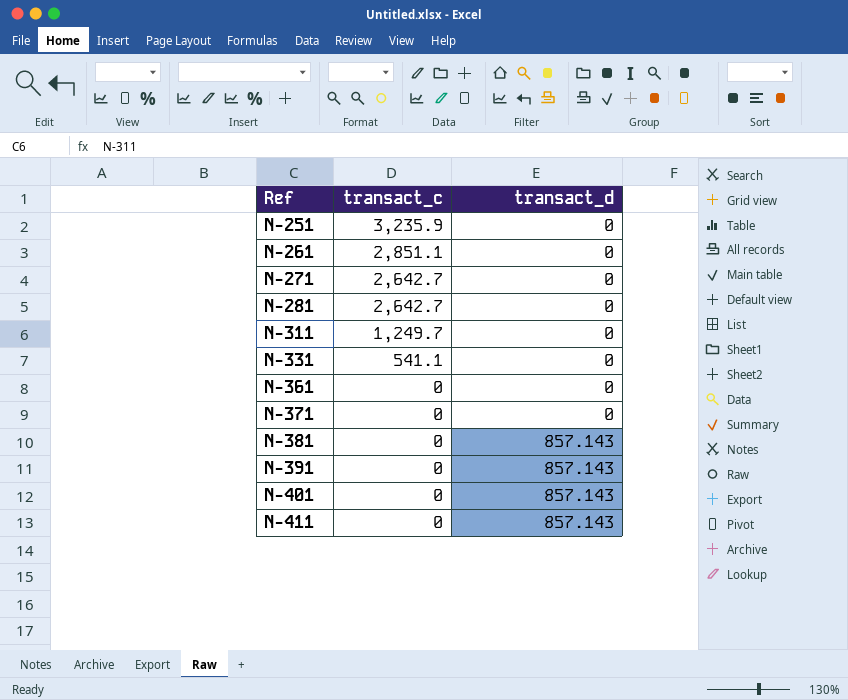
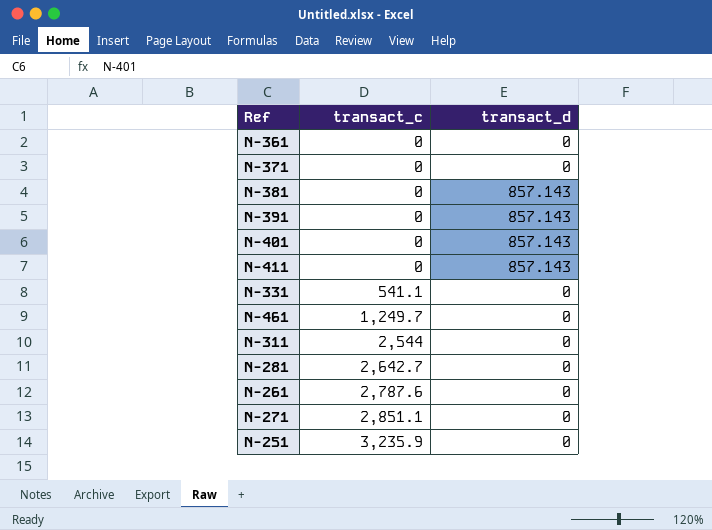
row order: Ref ascending -> transact_c ascending
row N-461: none -> 1,249.7 | 0
N-311 | transact_c: 1,249.7 -> 2,544
N-261 | transact_c: 2,851.1 -> 2,787.6
N-271 | transact_c: 2,642.7 -> 2,851.1

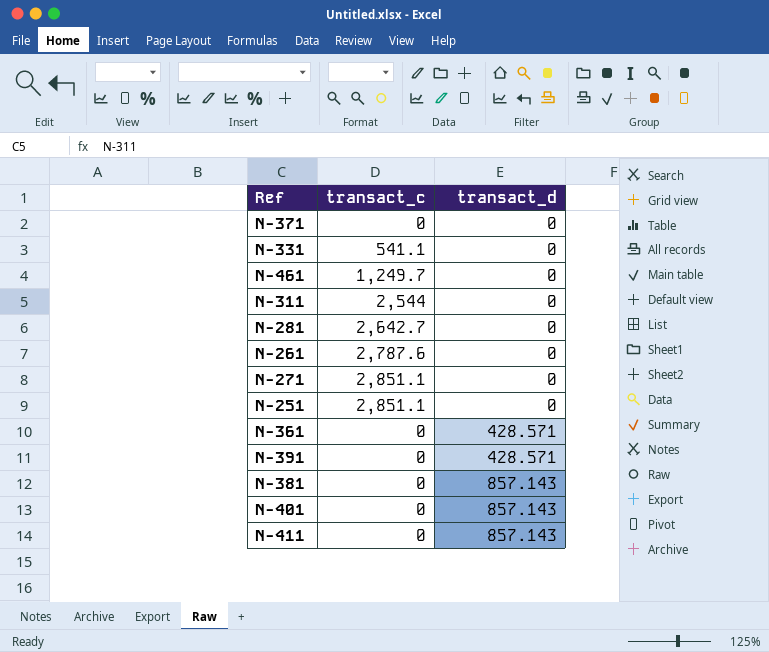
row order: transact_c ascending -> transact_d ascending
N-251 | transact_c: 3,235.9 -> 2,851.1
N-361 | transact_d: 0 -> 428.571
N-391 | transact_d: 857.143 -> 428.571

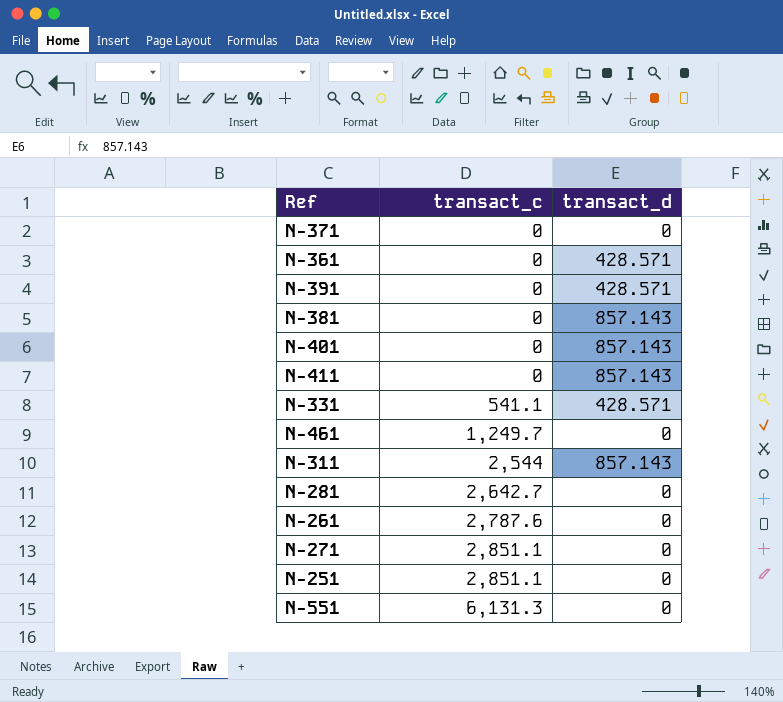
row order: transact_d ascending -> transact_c ascending
N-331 | transact_d: 0 -> 428.571
N-311 | transact_d: 0 -> 857.143
row N-551: none -> 6,131.3 | 0

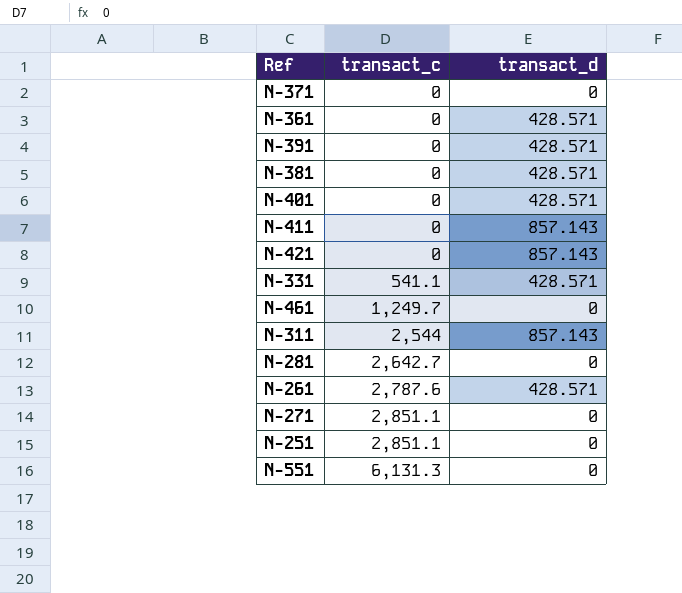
N-381 | transact_d: 857.143 -> 428.571
N-401 | transact_d: 857.143 -> 428.571
row N-421: none -> 0 | 857.143
N-261 | transact_d: 0 -> 428.571

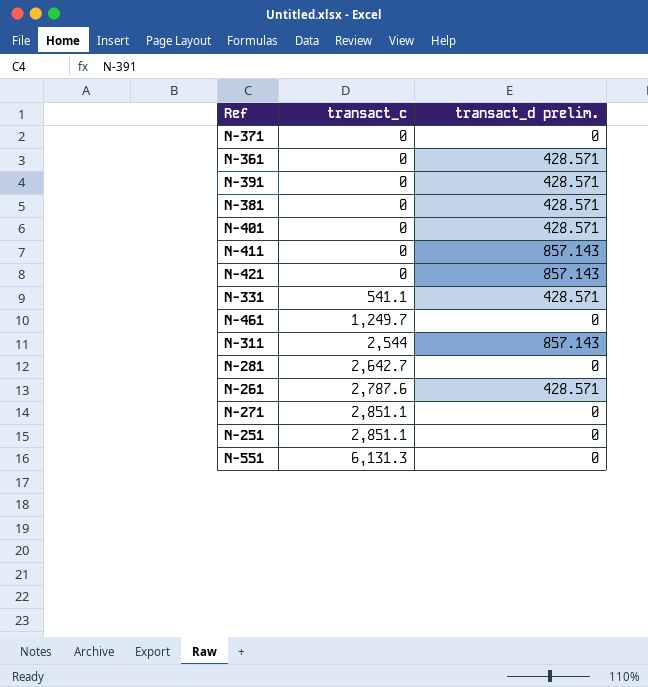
column name: transact_d -> transact_d prelim.

